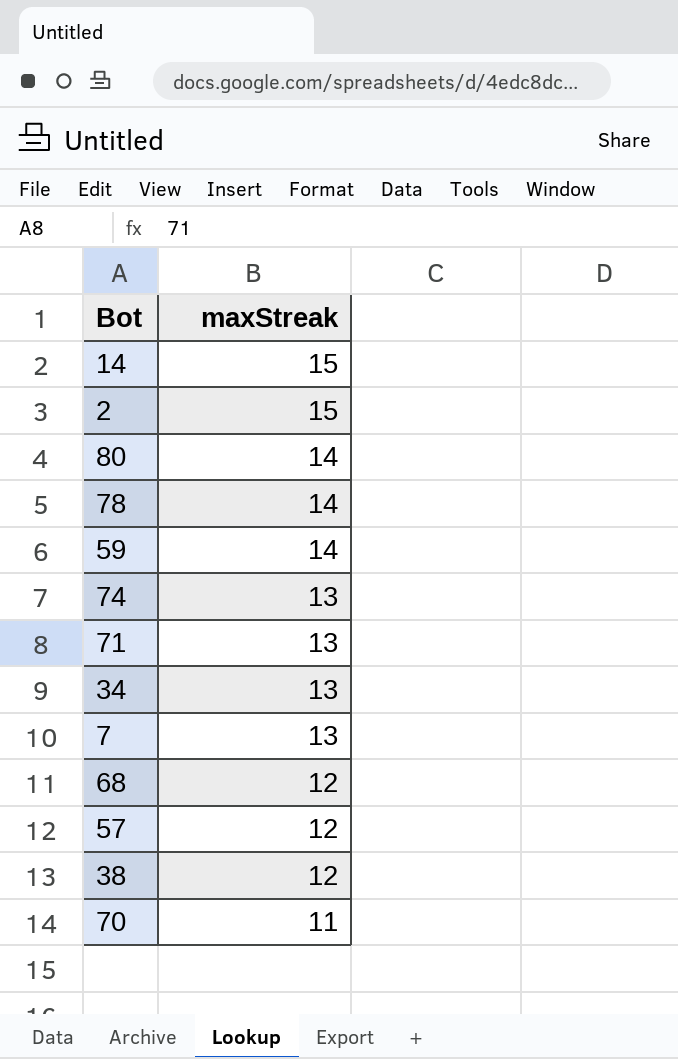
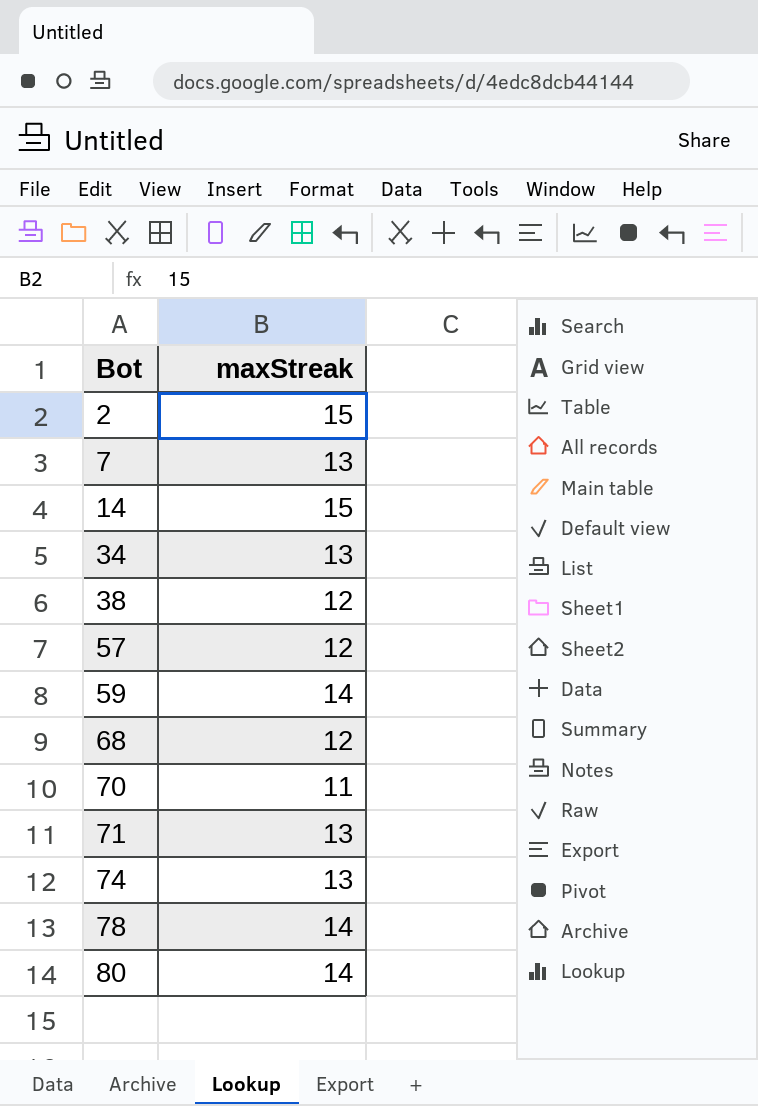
row order: maxStreak descending -> Bot ascending

